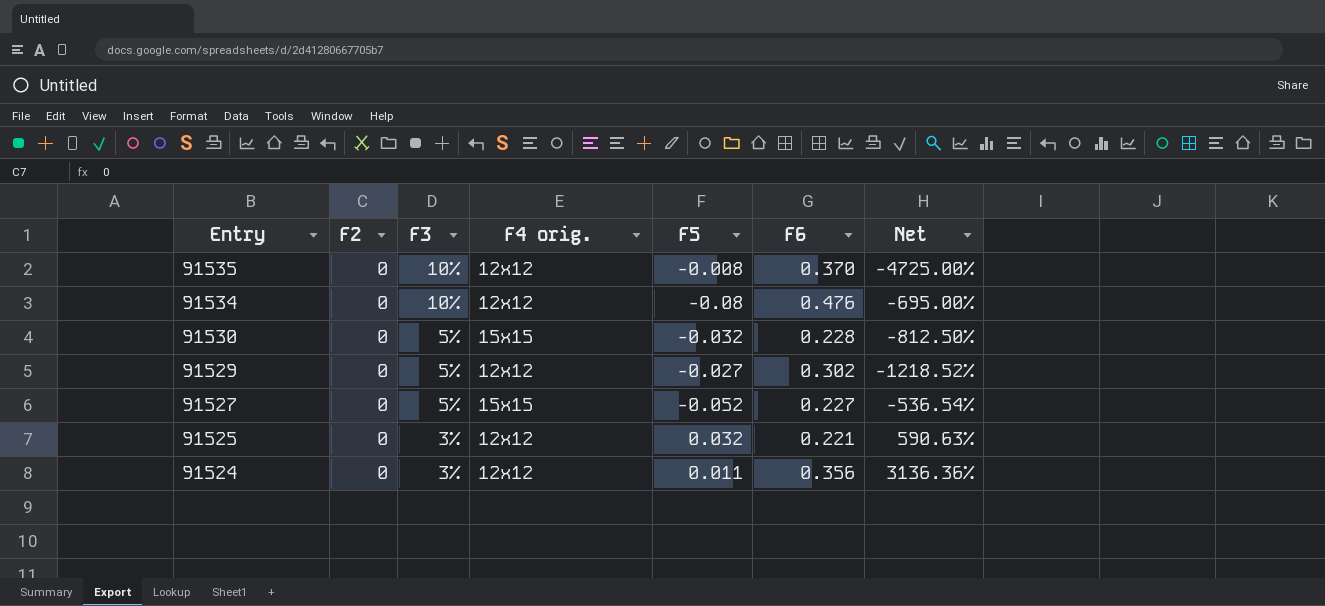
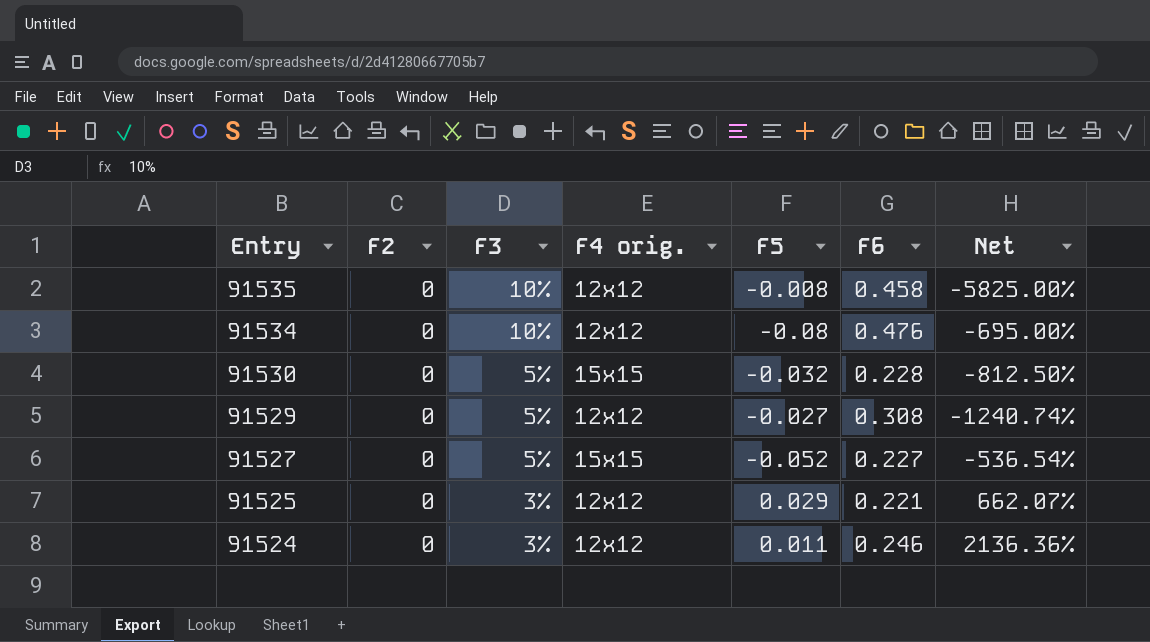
91535 | F6: 0.370 -> 0.458
91535 | Net: -4725.00% -> -5825.00%
91529 | F6: 0.302 -> 0.308
91529 | Net: -1218.52% -> -1240.74%
91525 | F5: 0.032 -> 0.029
91525 | Net: 590.63% -> 662.07%
91524 | F6: 0.356 -> 0.246
91524 | Net: 3136.36% -> 2136.36%

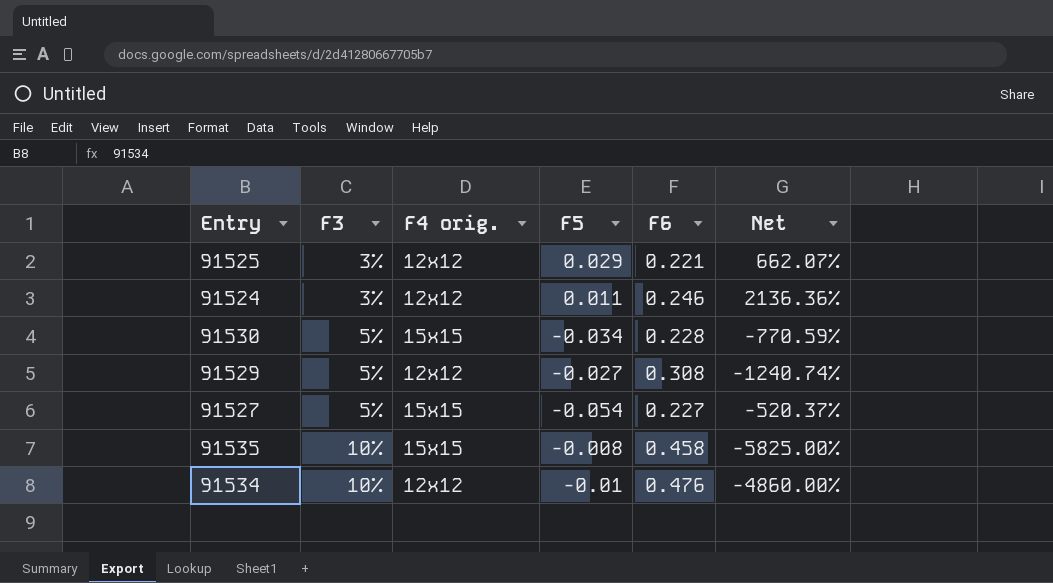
row order: Entry descending -> F3 ascending
column F2 | position: 2 -> none
91530 | F5: -0.032 -> -0.034
91530 | Net: -812.50% -> -770.59%
91527 | F5: -0.052 -> -0.054
91527 | Net: -536.54% -> -520.37%
91535 | F4 orig.: 12x12 -> 15x15
91534 | F5: -0.08 -> -0.01
91534 | Net: -695.00% -> -4860.00%

